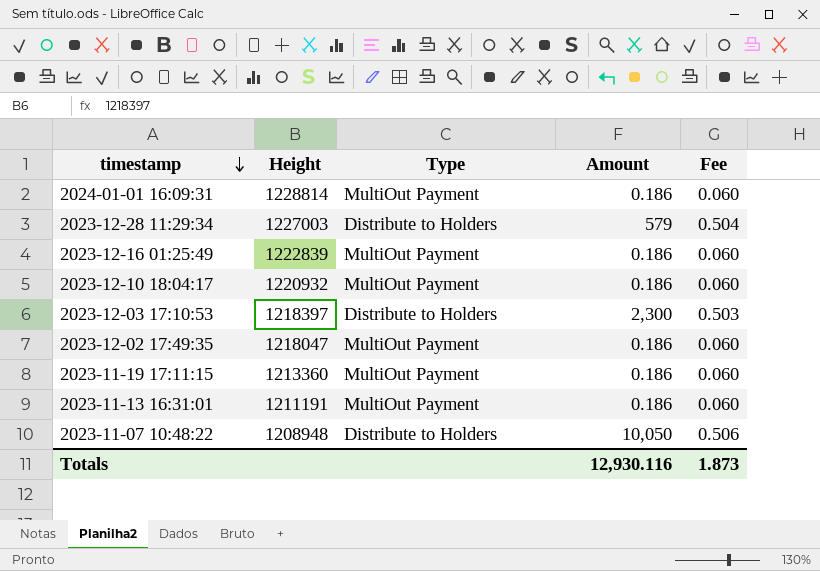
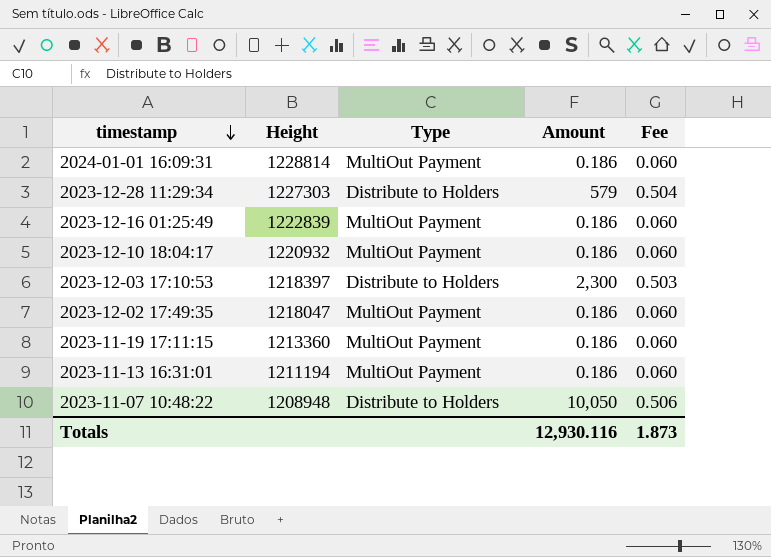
2023-12-28 11:29:34 | Height: 1227003 -> 1227303
2023-11-13 16:31:01 | Height: 1211191 -> 1211194

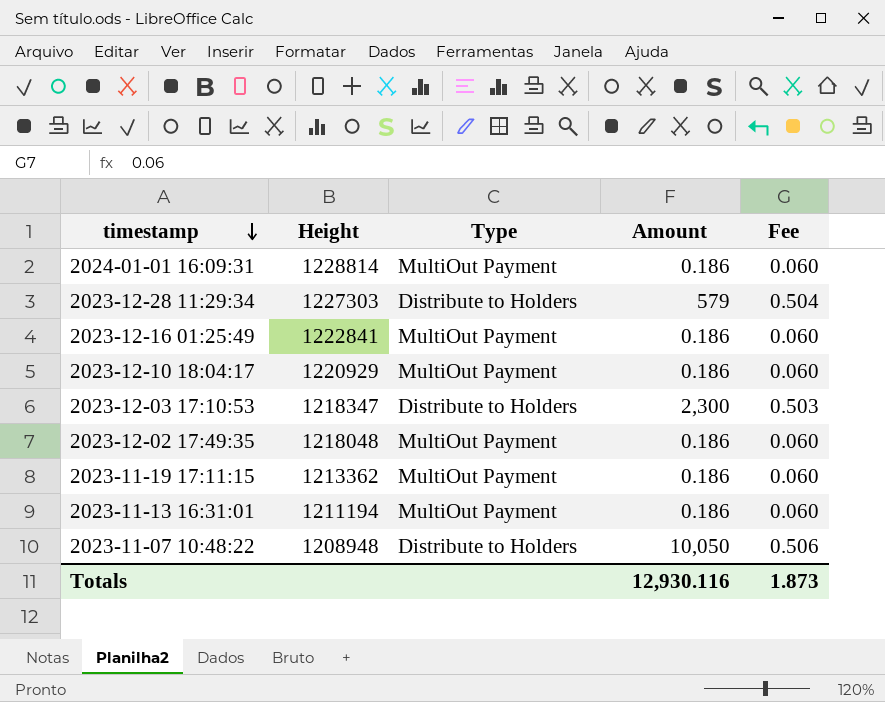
2023-12-16 01:25:49 | Height: 1222839 -> 1222841
2023-12-10 18:04:17 | Height: 1220932 -> 1220929
2023-12-03 17:10:53 | Height: 1218397 -> 1218347
2023-12-02 17:49:35 | Height: 1218047 -> 1218048
2023-11-19 17:11:15 | Height: 1213360 -> 1213362

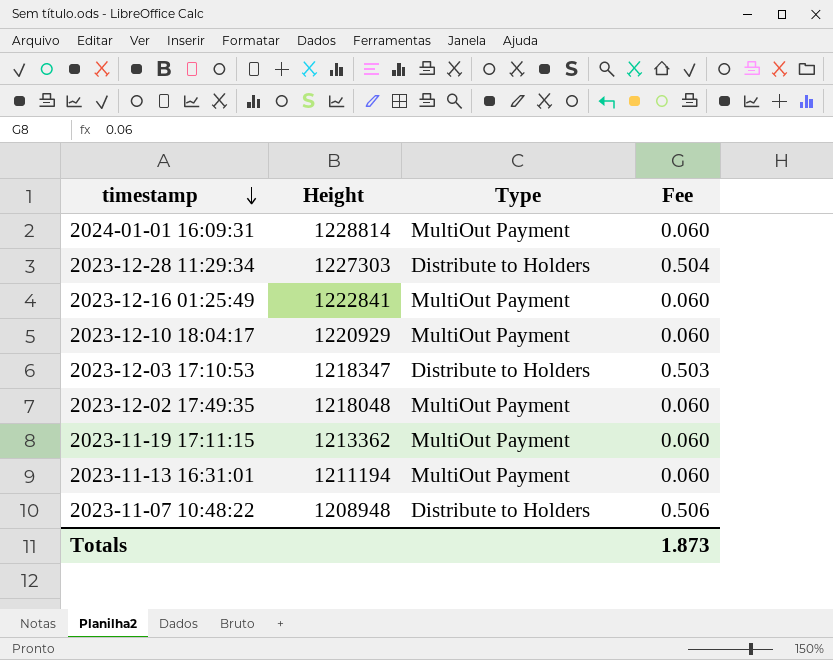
column Amount | position: 4 -> none

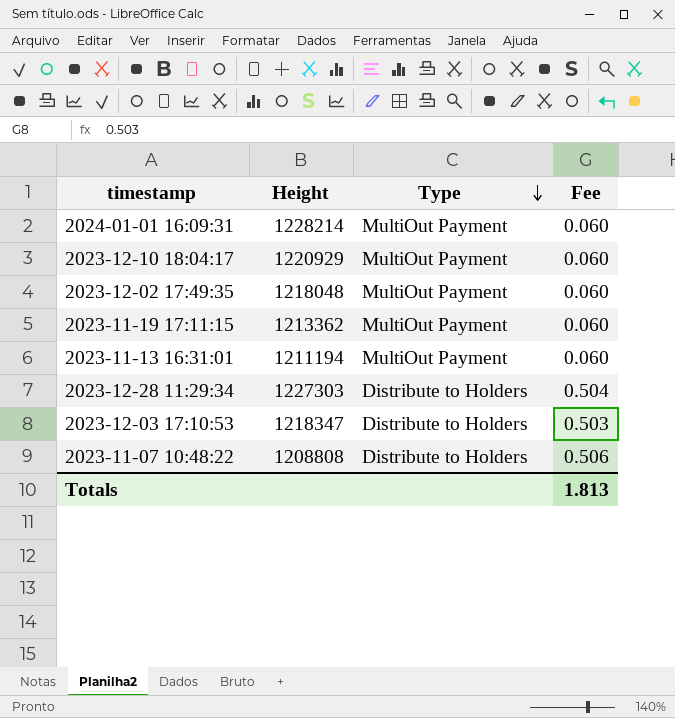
row order: timestamp descending -> Type descending
row 2023-12-16 01:25:49: 1222841 | MultiOut Payment | 0.060 -> none
2024-01-01 16:09:31 | Height: 1228814 -> 1228214
2023-11-07 10:48:22 | Height: 1208948 -> 1208808
Totals | Fee: 1.873 -> 1.813

